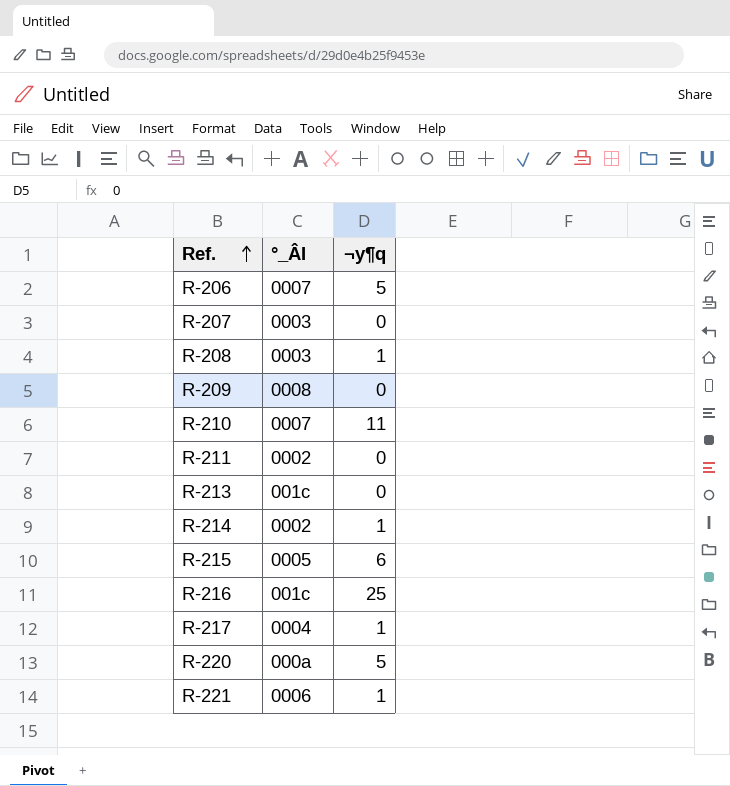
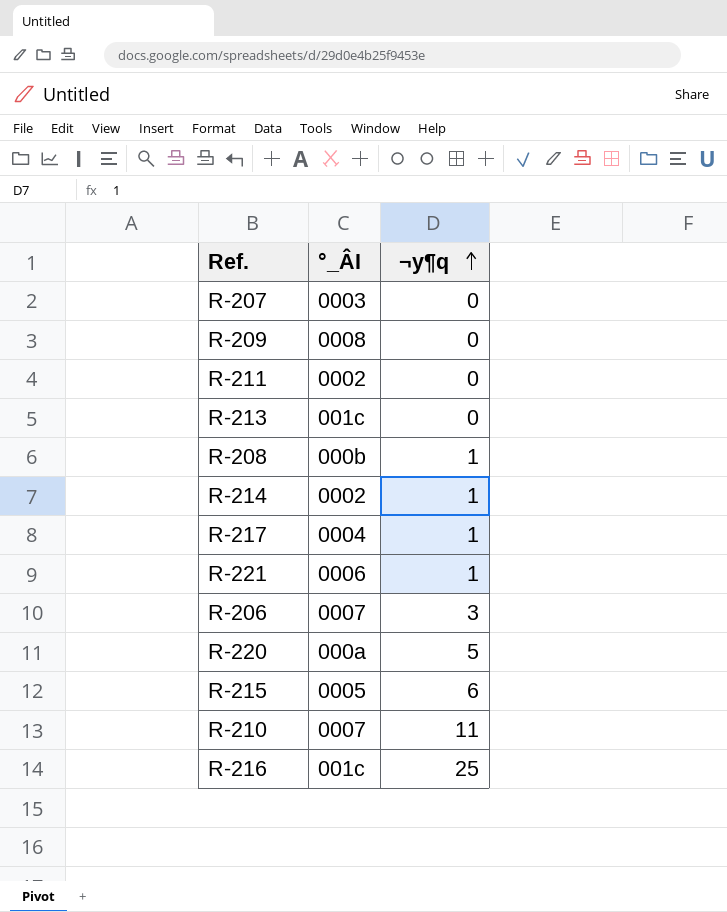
row order: Ref. ascending -> ¬y¶q ascending
R-208 | °_ÂI: 0003 -> 000b
R-206 | ¬y¶q: 5 -> 3

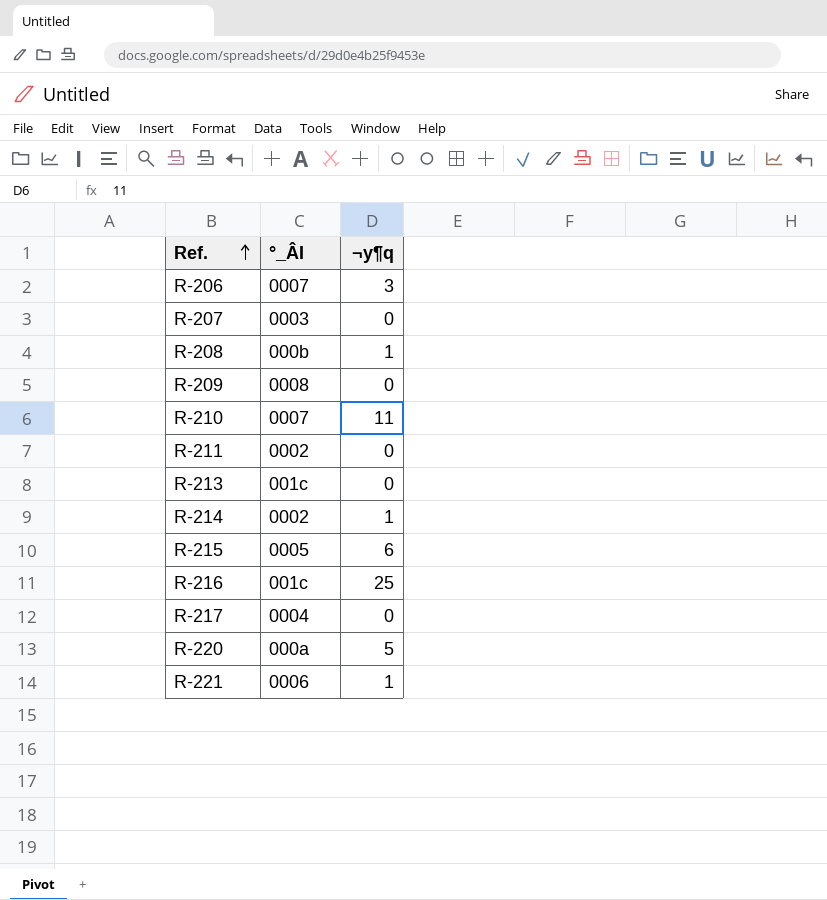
row order: ¬y¶q ascending -> Ref. ascending
R-217 | ¬y¶q: 1 -> 0

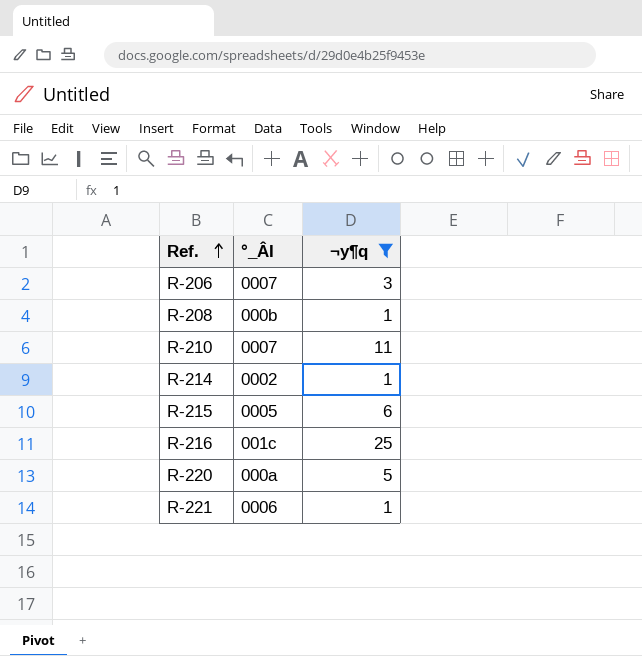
filter: none -> ¬y¶q != 0

